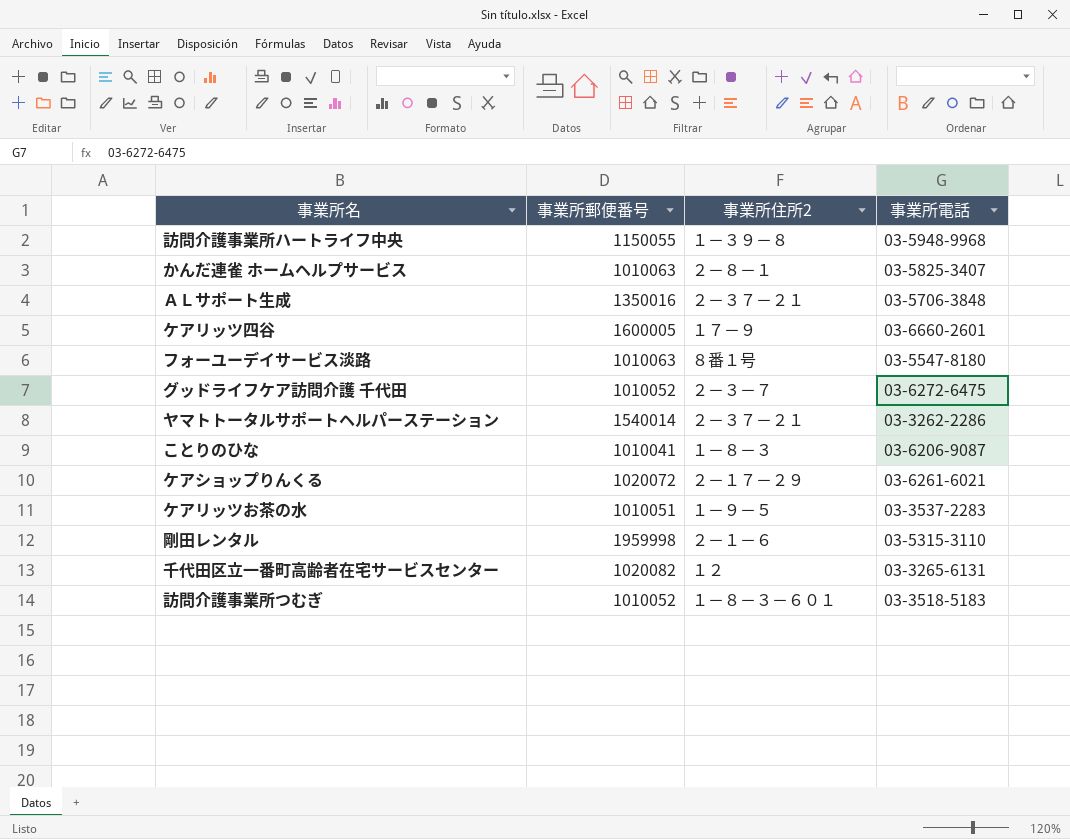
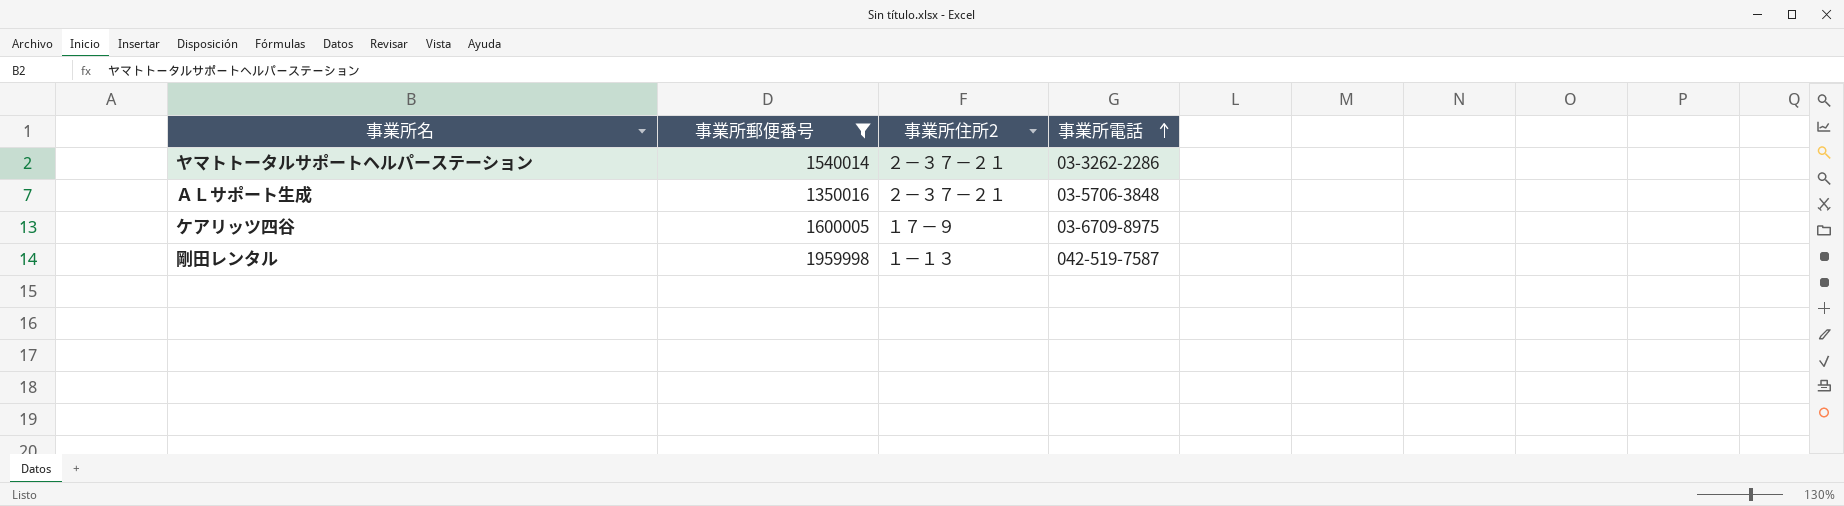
filter: none -> 事業所郵便番号 >= 1350016
row order: none -> 事業所電話 ascending
ケアリッツ四谷 | 事業所電話: 03-6660-2601 -> 03-6709-8975
剛田レンタル | 事業所住所2: ２－１－６ -> １－１３
剛田レンタル | 事業所電話: 03-5315-3110 -> 042-519-7587

